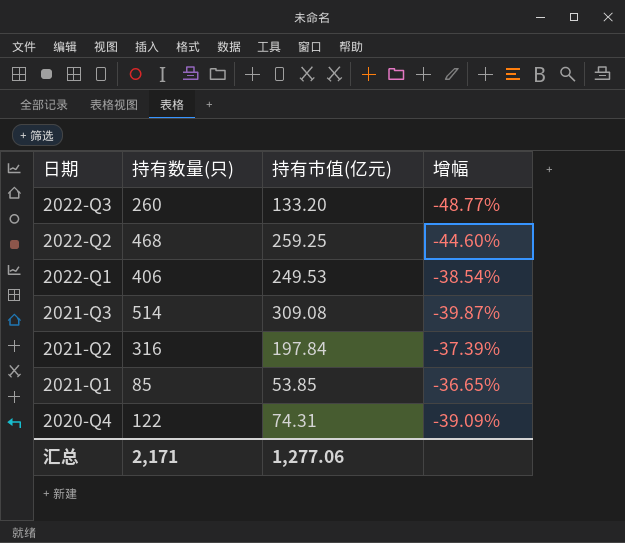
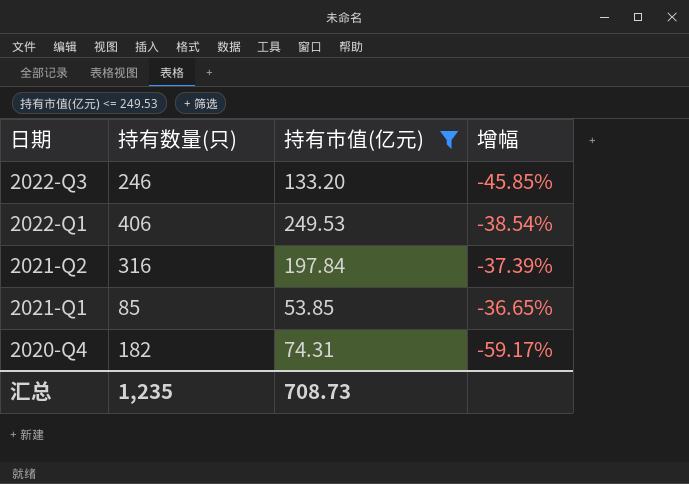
filter: none -> 持有市值(亿元) <= 249.53
2022-Q3 | 持有数量(只): 260 -> 246
2022-Q3 | 增幅: -48.77% -> -45.85%
2020-Q4 | 持有数量(只): 122 -> 182
2020-Q4 | 增幅: -39.09% -> -59.17%
汇总 | 持有数量(只): 2,171 -> 1,235
汇总 | 持有市值(亿元): 1,277.06 -> 708.73

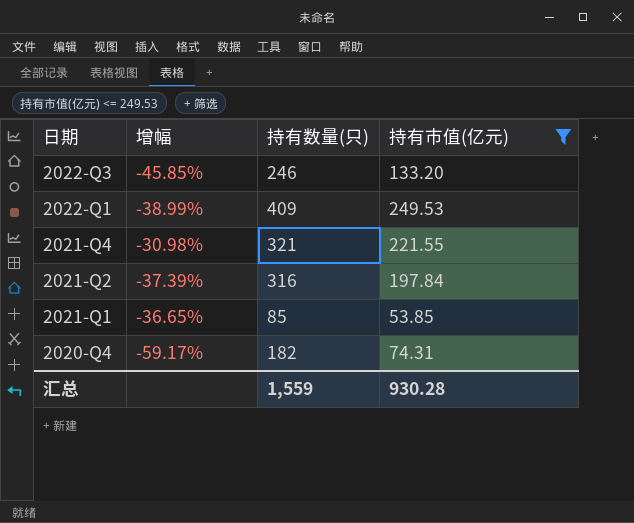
column 增幅 | position: 4 -> 2
2022-Q1 | 增幅: -38.54% -> -38.99%
2022-Q1 | 持有数量(只): 406 -> 409
row 2021-Q4: none -> -30.98% | 321 | 221.55
汇总 | 持有数量(只): 1,235 -> 1,559
汇总 | 持有市值(亿元): 708.73 -> 930.28

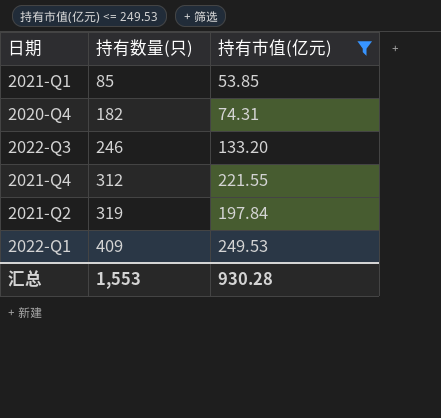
row order: 日期 descending -> 持有数量(只) ascending
column 增幅 | formula: ([持有市值(亿元)] - [持有数量(只)]) / [持有数量(只)] -> none
2021-Q4 | 持有数量(只): 321 -> 312
2021-Q2 | 持有数量(只): 316 -> 319
汇总 | 持有数量(只): 1,559 -> 1,553

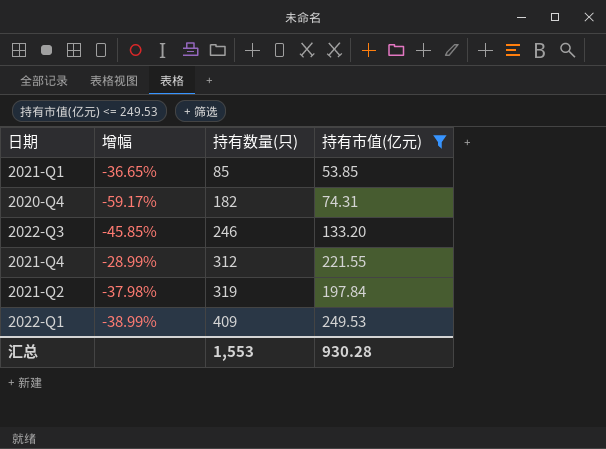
column 增幅 | formula: none -> ([持有市值(亿元)] - [持有数量(只)]) / [持有数量(只)]

